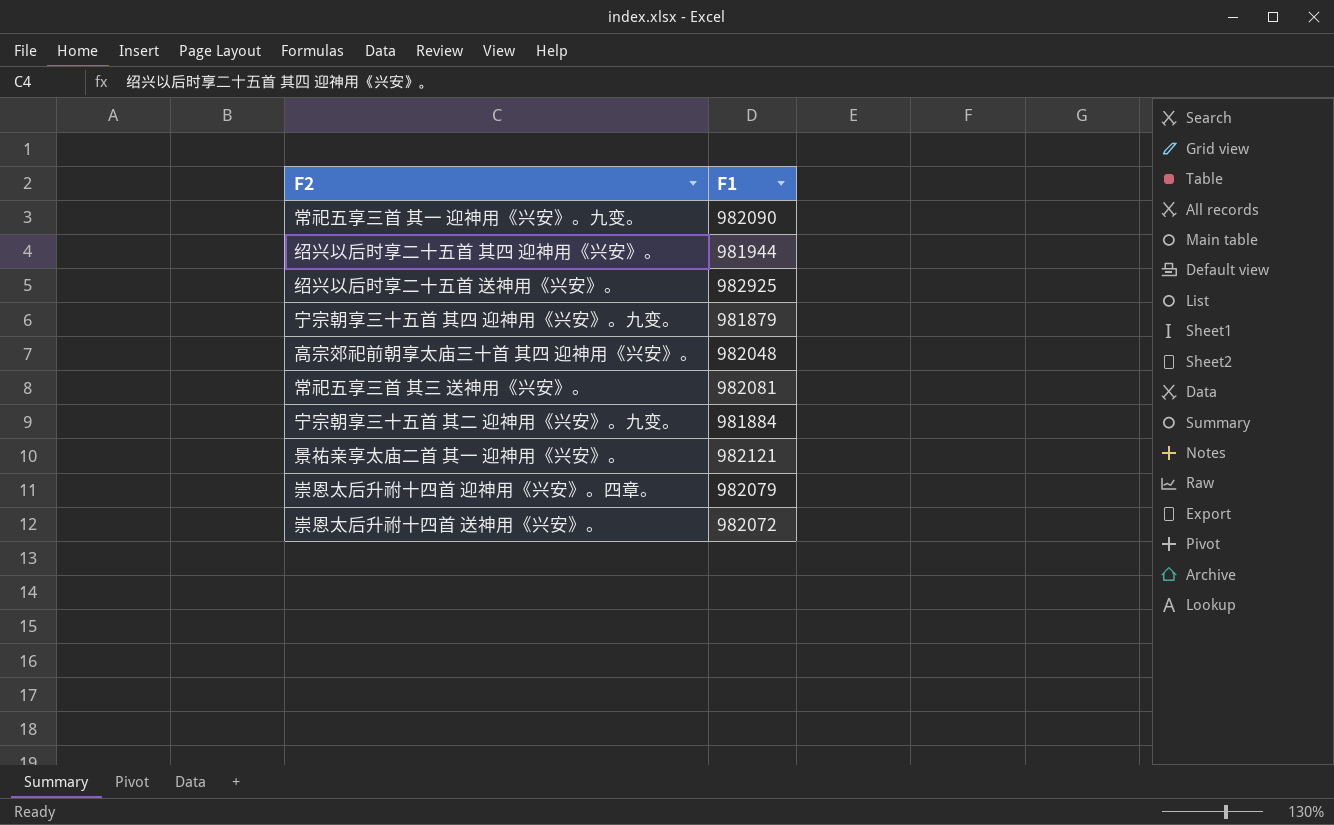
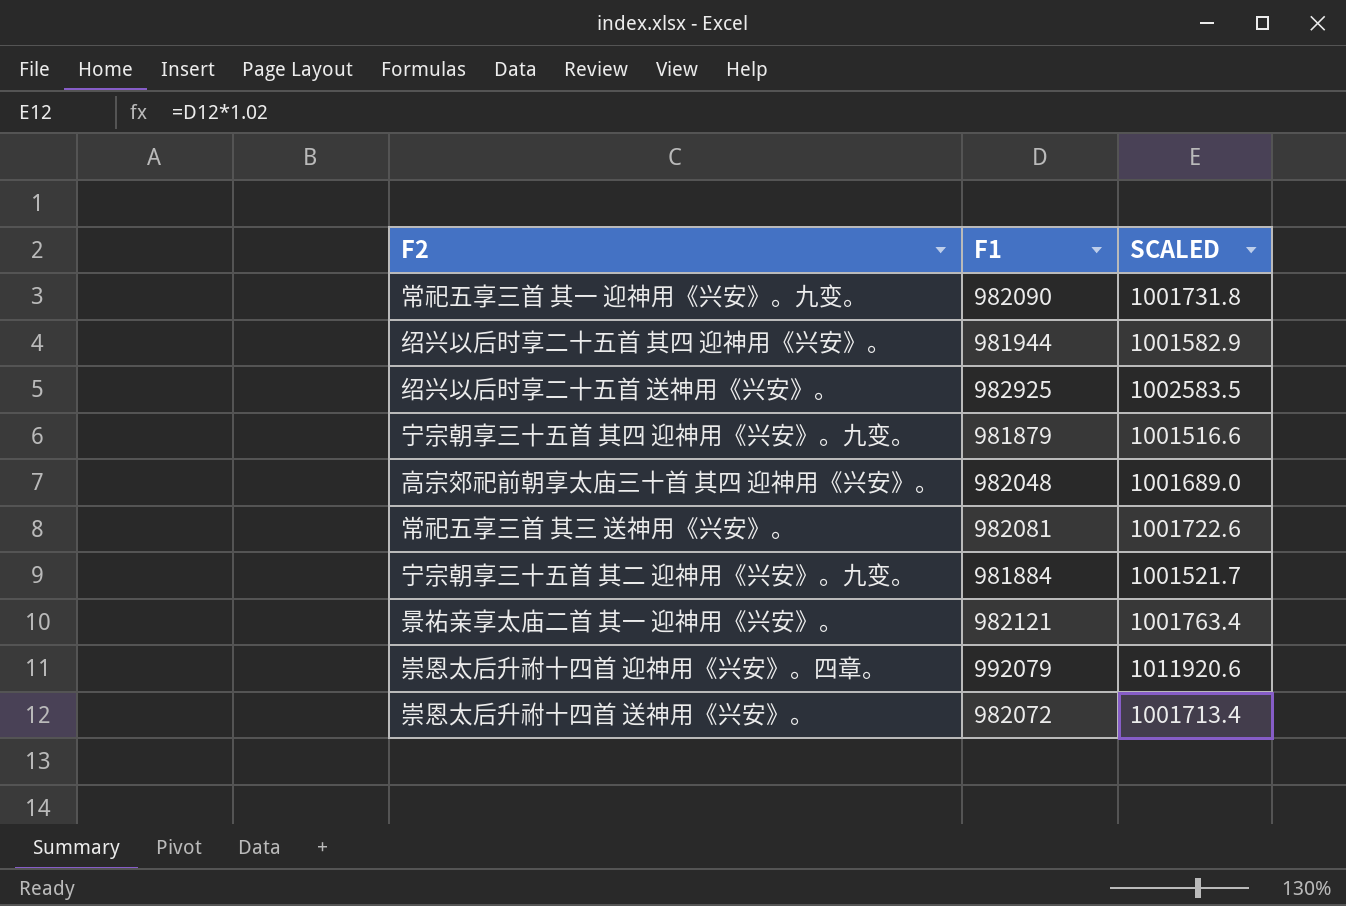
column SCALED | formula: none -> [F1] * 1.02
崇恩太后升祔十四首 迎神用《兴安》。四章。 | F1: 982079 -> 992079

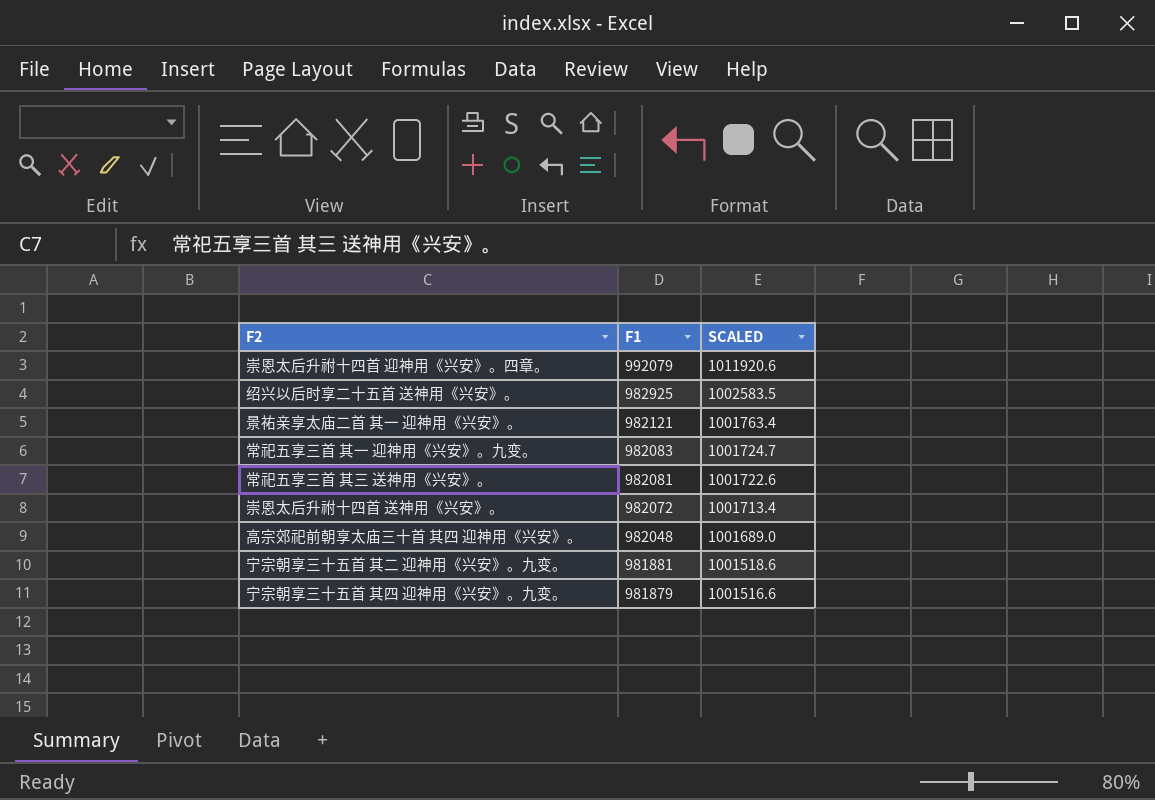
row order: none -> F1 descending
row 绍兴以后时享二十五首 其四 迎神用《兴安》。: 981944 | 1001582.9 -> none
常祀五享三首 其一 迎神用《兴安》。九变。 | F1: 982090 -> 982083
常祀五享三首 其一 迎神用《兴安》。九变。 | SCALED: 1001731.8 -> 1001724.7
宁宗朝享三十五首 其二 迎神用《兴安》。九变。 | F1: 981884 -> 981881
宁宗朝享三十五首 其二 迎神用《兴安》。九变。 | SCALED: 1001521.7 -> 1001518.6

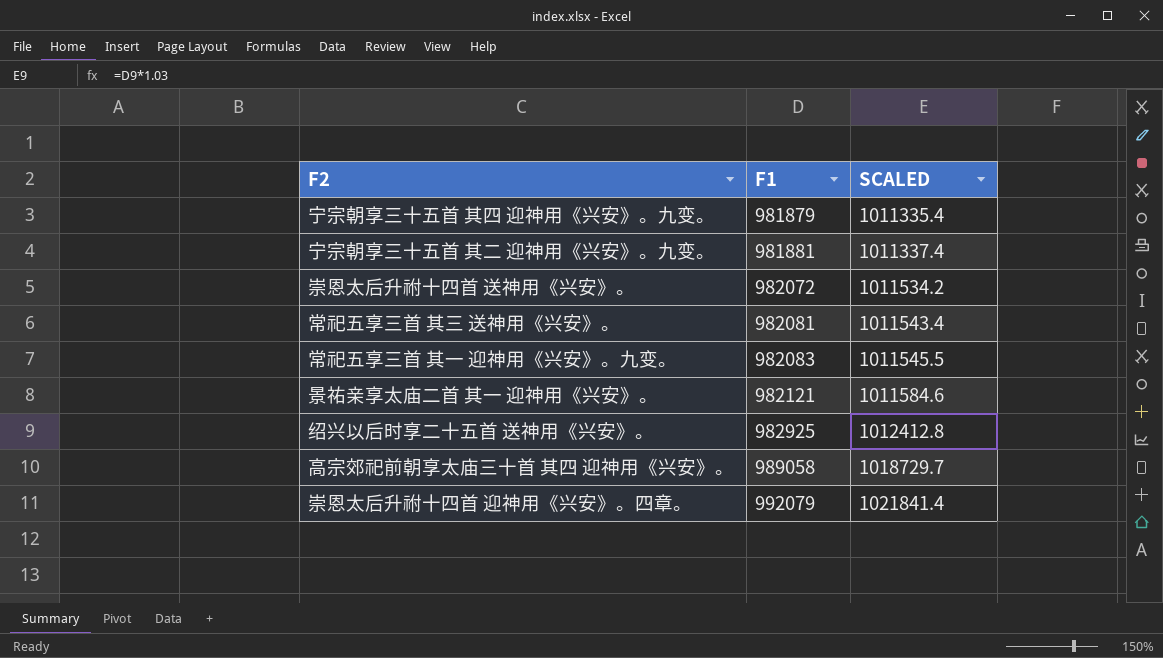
row order: F1 descending -> F1 ascending
column SCALED | formula: [F1] * 1.02 -> [F1] * 1.03
高宗郊祀前朝享太庙三十首 其四 迎神用《兴安》。 | F1: 982048 -> 989058

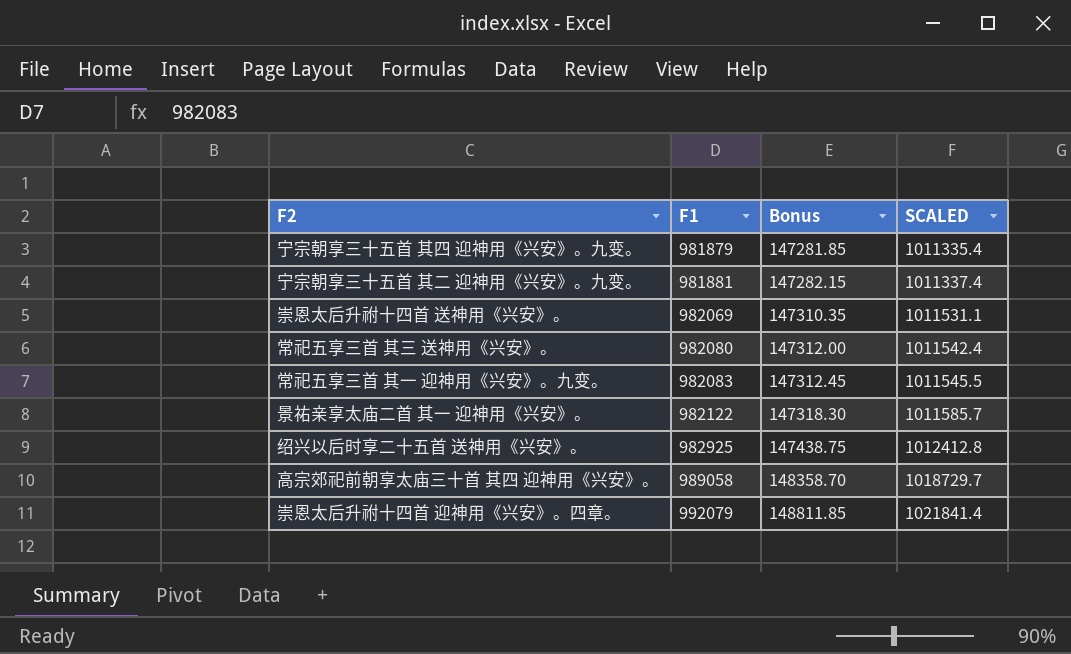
column Bonus | formula: none -> [F1] * 0.15
崇恩太后升祔十四首 送神用《兴安》。 | F1: 982072 -> 982069
崇恩太后升祔十四首 送神用《兴安》。 | SCALED: 1011534.2 -> 1011531.1
常祀五享三首 其三 送神用《兴安》。 | F1: 982081 -> 982080
常祀五享三首 其三 送神用《兴安》。 | SCALED: 1011543.4 -> 1011542.4
景祐亲享太庙二首 其一 迎神用《兴安》。 | F1: 982121 -> 982122
景祐亲享太庙二首 其一 迎神用《兴安》。 | SCALED: 1011584.6 -> 1011585.7

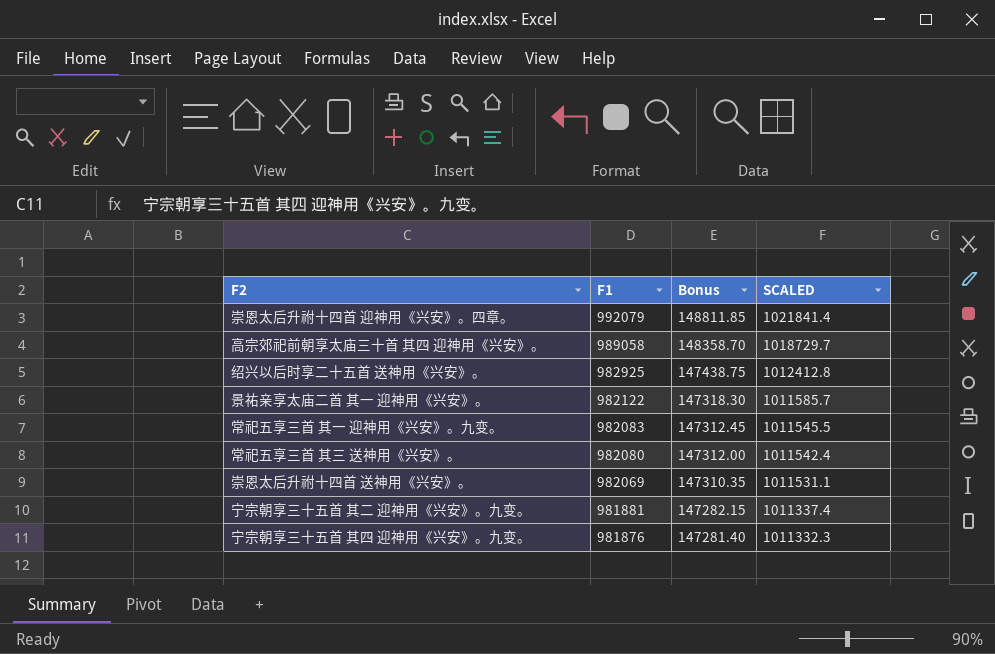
row order: F1 ascending -> F1 descending
宁宗朝享三十五首 其四 迎神用《兴安》。九变。 | F1: 981879 -> 981876
宁宗朝享三十五首 其四 迎神用《兴安》。九变。 | Bonus: 147281.85 -> 147281.40
宁宗朝享三十五首 其四 迎神用《兴安》。九变。 | SCALED: 1011335.4 -> 1011332.3

